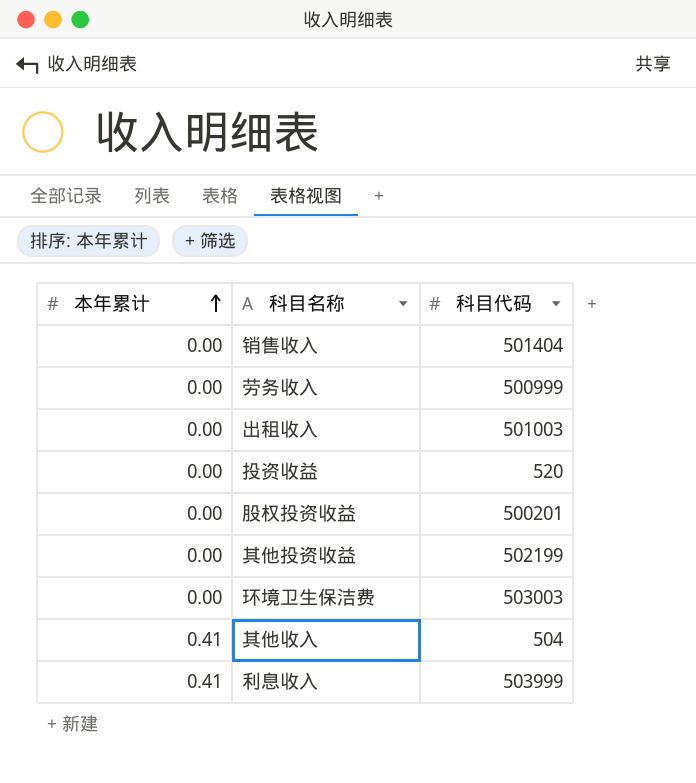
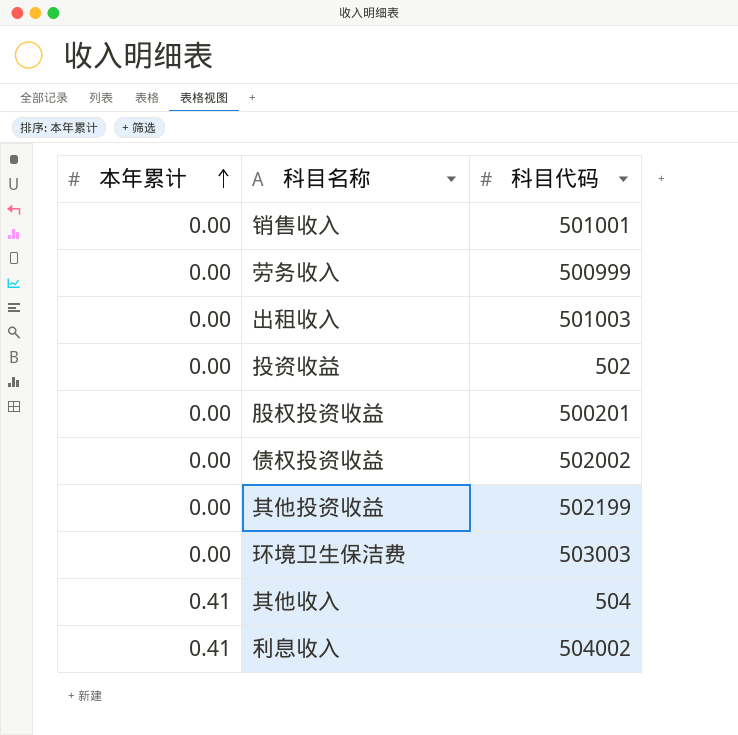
销售收入 | 科目代码: 501404 -> 501001
投资收益 | 科目代码: 520 -> 502
row 债权投资收益: none -> 0.00 | 502002
利息收入 | 科目代码: 503999 -> 504002

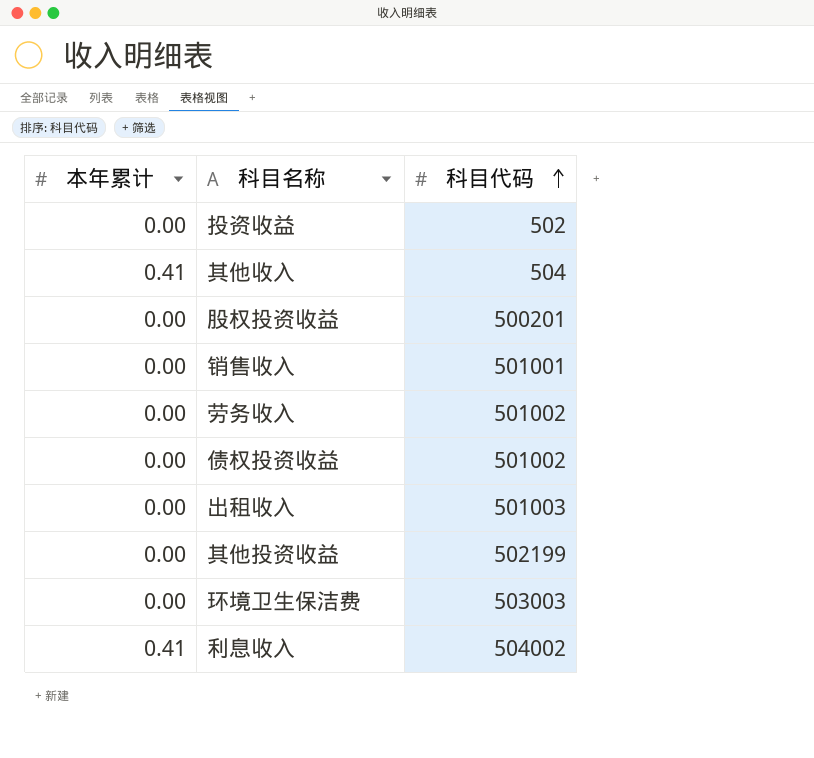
row order: 本年累计 ascending -> 科目代码 ascending
劳务收入 | 科目代码: 500999 -> 501002
债权投资收益 | 科目代码: 502002 -> 501002

